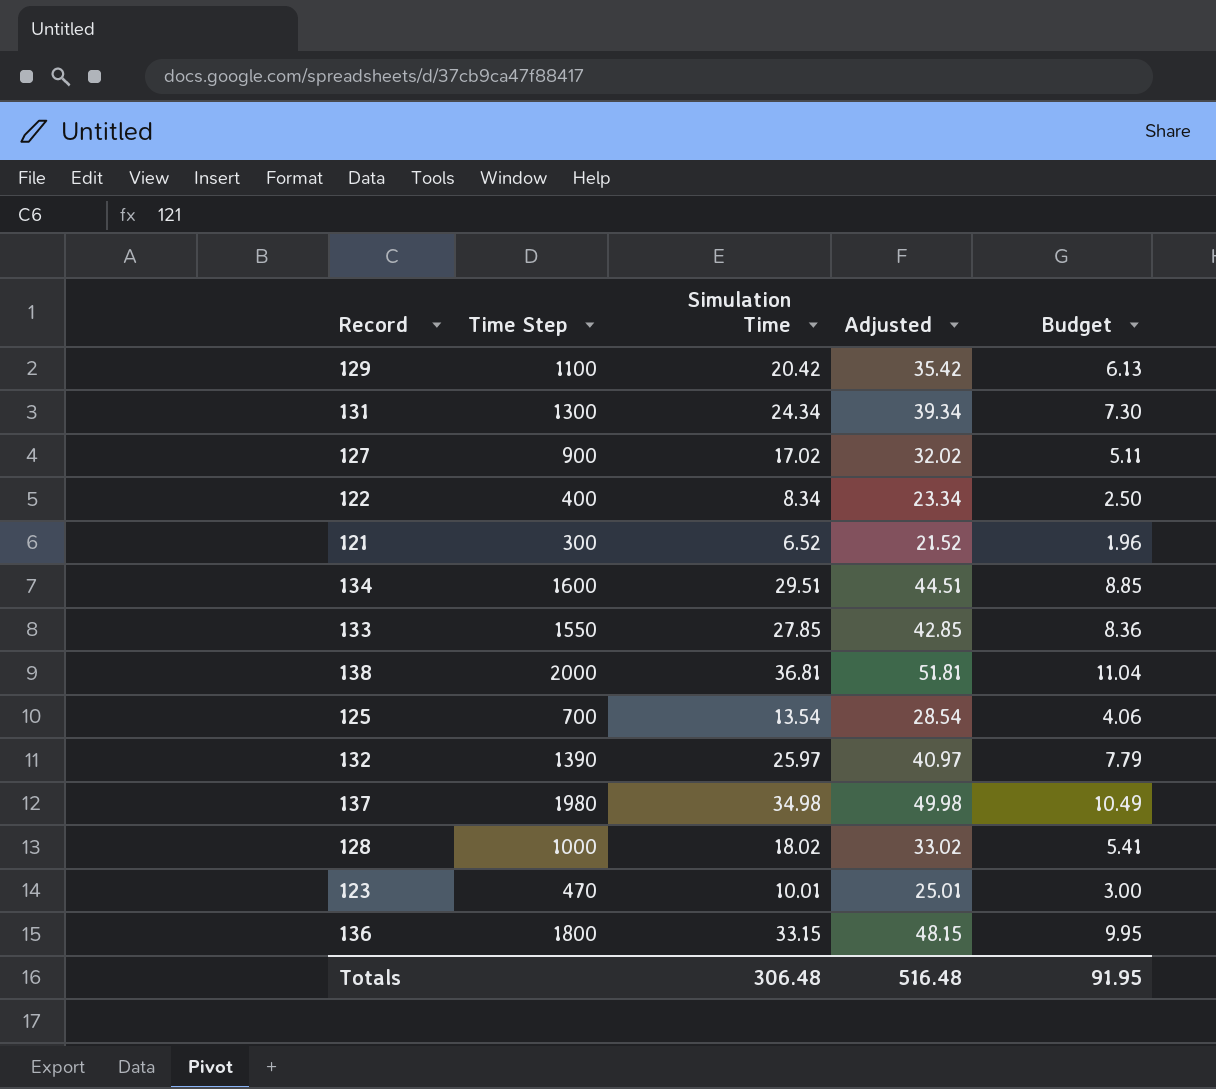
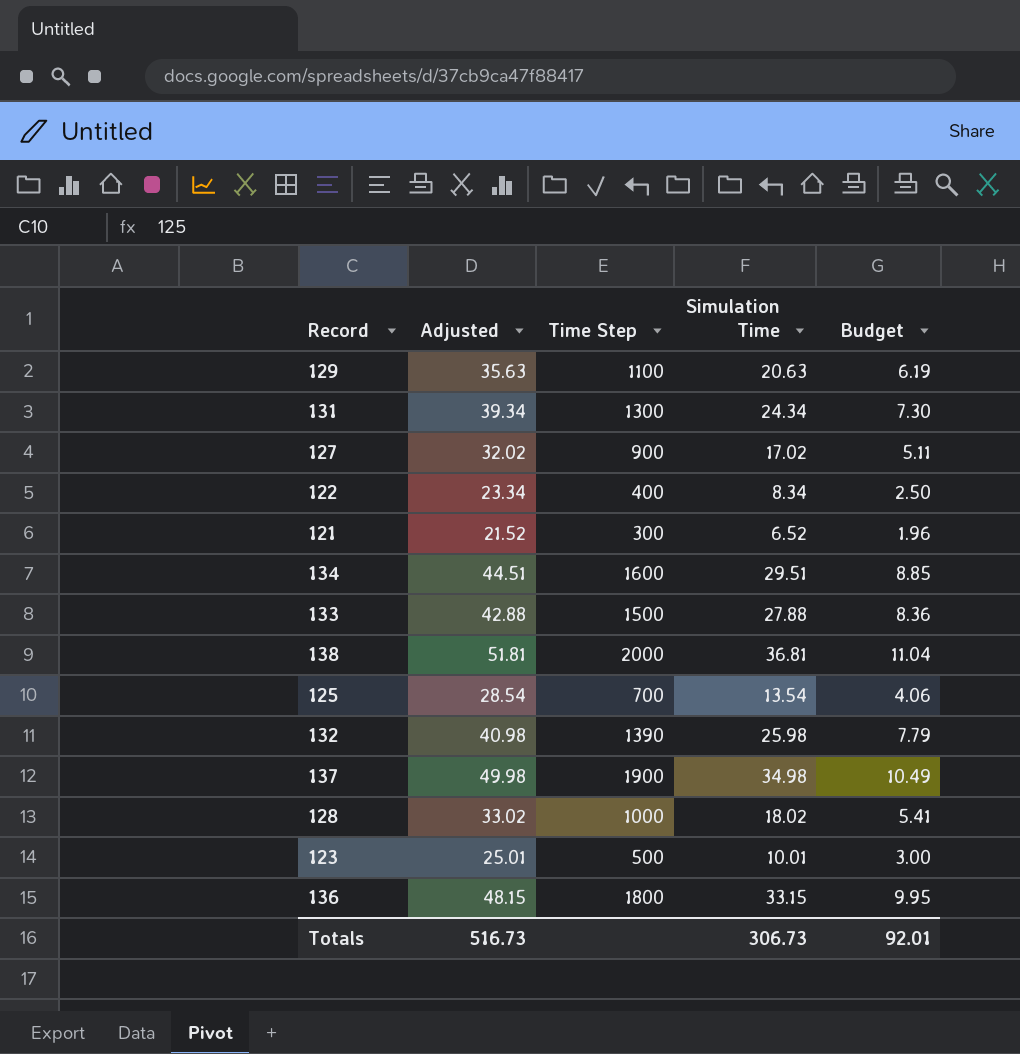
column Adjusted | position: 4 -> 2
129 | Adjusted: 35.42 -> 35.63
129 | Simulation Time: 20.42 -> 20.63
129 | Budget: 6.13 -> 6.19
133 | Adjusted: 42.85 -> 42.88
133 | Time Step: 1550 -> 1500
133 | Simulation Time: 27.85 -> 27.88
132 | Adjusted: 40.97 -> 40.98
132 | Simulation Time: 25.97 -> 25.98
137 | Time Step: 1980 -> 1900
123 | Time Step: 470 -> 500
Totals | Adjusted: 516.48 -> 516.73
Totals | Simulation Time: 306.48 -> 306.73
Totals | Budget: 91.95 -> 92.01

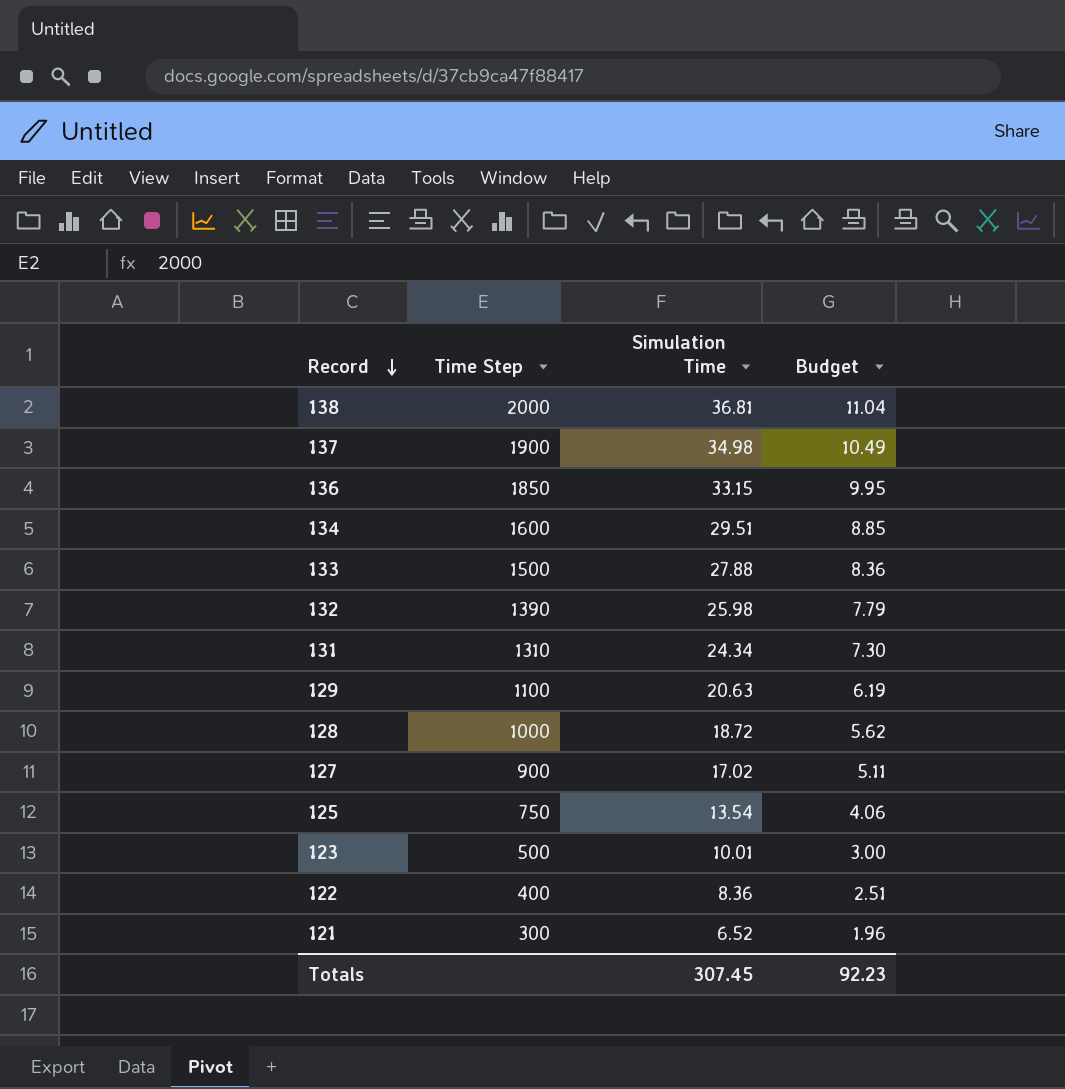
row order: none -> Record descending
column Adjusted | formula: [Simulation Time] + 15 -> none
136 | Time Step: 1800 -> 1850
131 | Time Step: 1300 -> 1310
128 | Simulation Time: 18.02 -> 18.72
128 | Budget: 5.41 -> 5.62
125 | Time Step: 700 -> 750
122 | Simulation Time: 8.34 -> 8.36
122 | Budget: 2.50 -> 2.51
Totals | Simulation Time: 306.73 -> 307.45
Totals | Budget: 92.01 -> 92.23

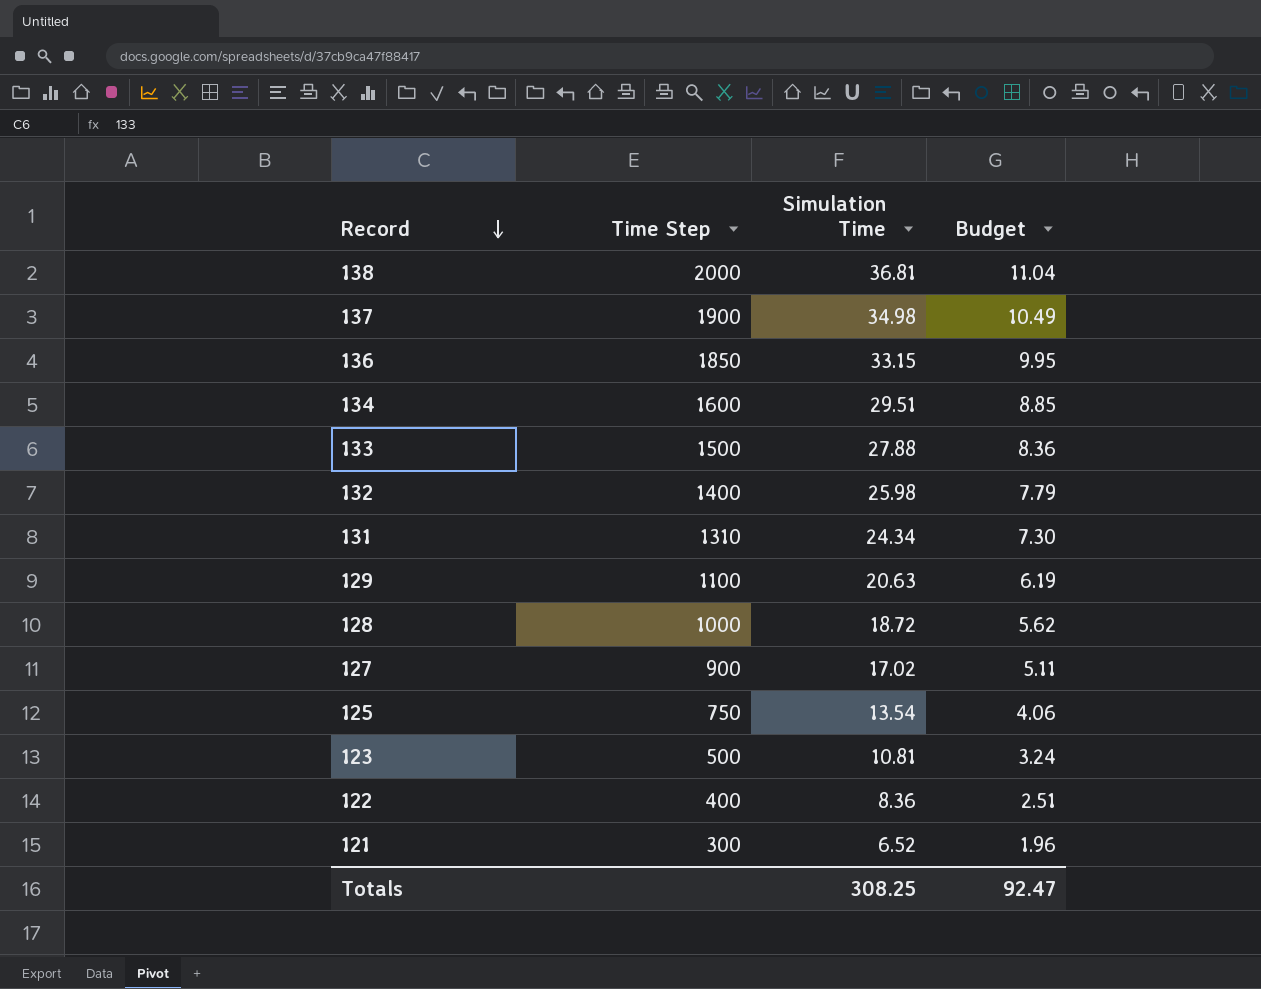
132 | Time Step: 1390 -> 1400
123 | Simulation Time: 10.01 -> 10.81
123 | Budget: 3.00 -> 3.24
Totals | Simulation Time: 307.45 -> 308.25
Totals | Budget: 92.23 -> 92.47

